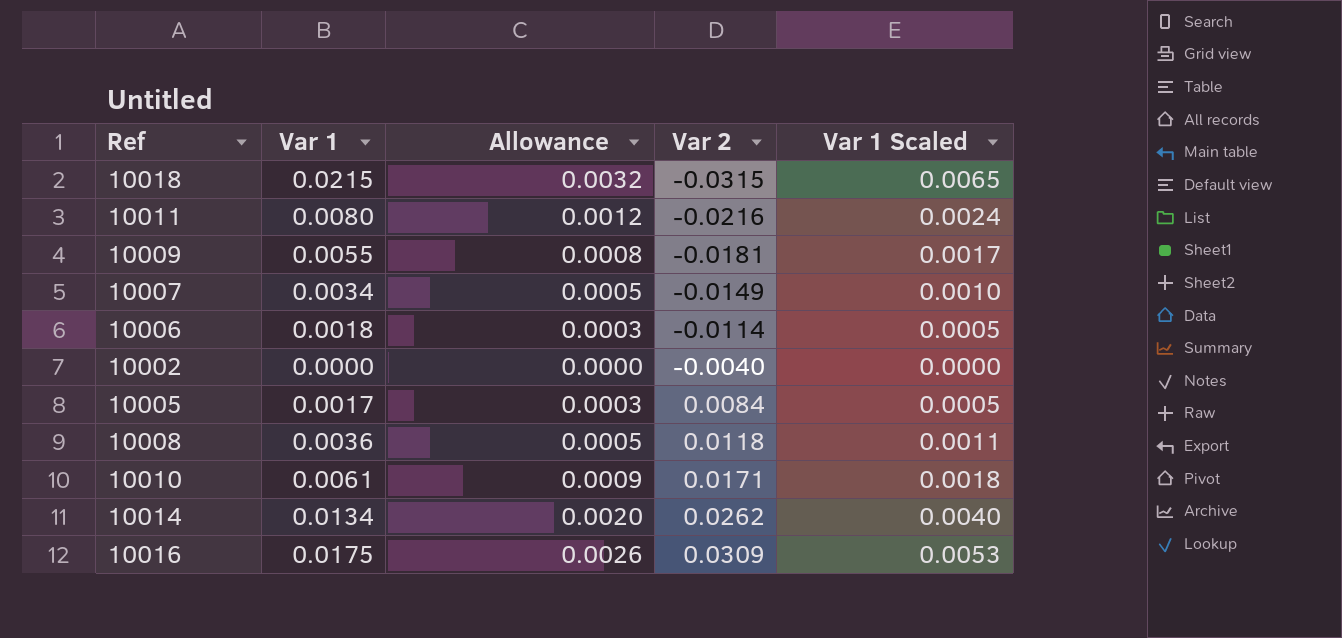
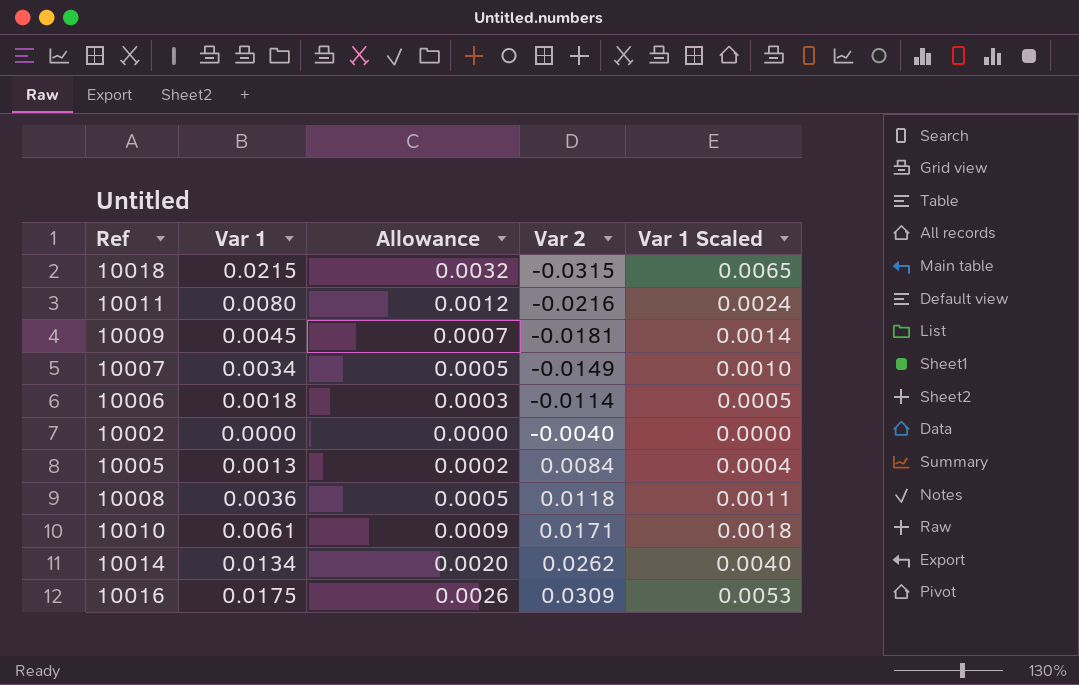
10009 | Var 1: 0.0055 -> 0.0045
10009 | Allowance: 0.0008 -> 0.0007
10009 | Var 1 Scaled: 0.0017 -> 0.0014
10005 | Var 1: 0.0017 -> 0.0013
10005 | Allowance: 0.0003 -> 0.0002
10005 | Var 1 Scaled: 0.0005 -> 0.0004

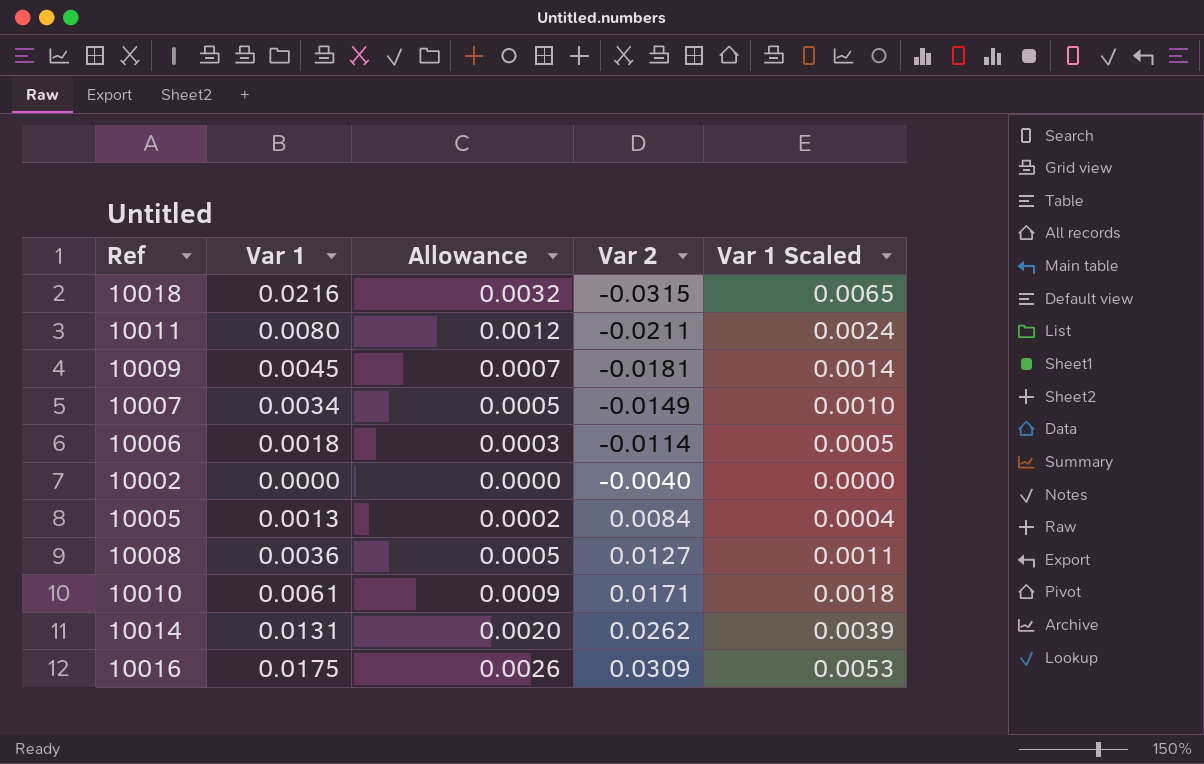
10018 | Var 1: 0.0215 -> 0.0216
10011 | Var 2: -0.0216 -> -0.0211
10008 | Var 2: 0.0118 -> 0.0127
10014 | Var 1: 0.0134 -> 0.0131
10014 | Var 1 Scaled: 0.0040 -> 0.0039

